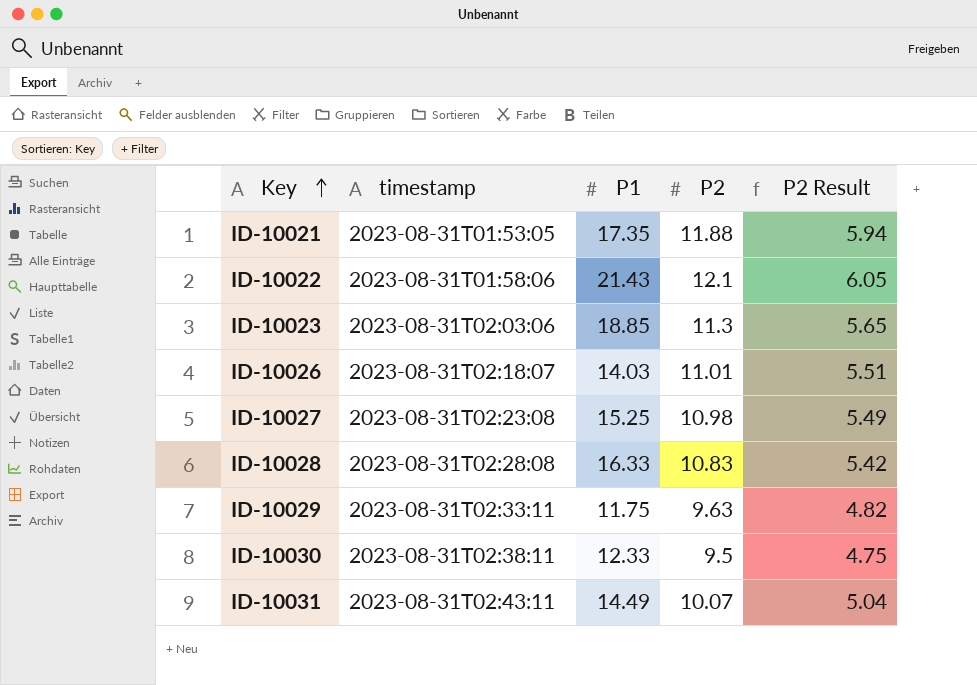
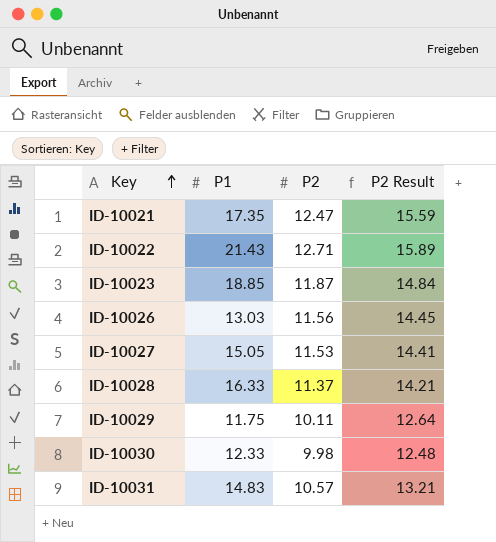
column timestamp | position: 2 -> none
column P2 Result | formula: [P2] * 0.5 -> [P2] * 1.25
ID-10021 | P2: 11.88 -> 12.47
ID-10022 | P2: 12.1 -> 12.71
ID-10023 | P2: 11.3 -> 11.87
ID-10026 | P1: 14.03 -> 13.03
ID-10026 | P2: 11.01 -> 11.56
ID-10027 | P1: 15.25 -> 15.05
ID-10027 | P2: 10.98 -> 11.53
ID-10028 | P2: 10.83 -> 11.37
ID-10029 | P2: 9.63 -> 10.11
ID-10030 | P2: 9.5 -> 9.98
ID-10031 | P1: 14.49 -> 14.83
ID-10031 | P2: 10.07 -> 10.57

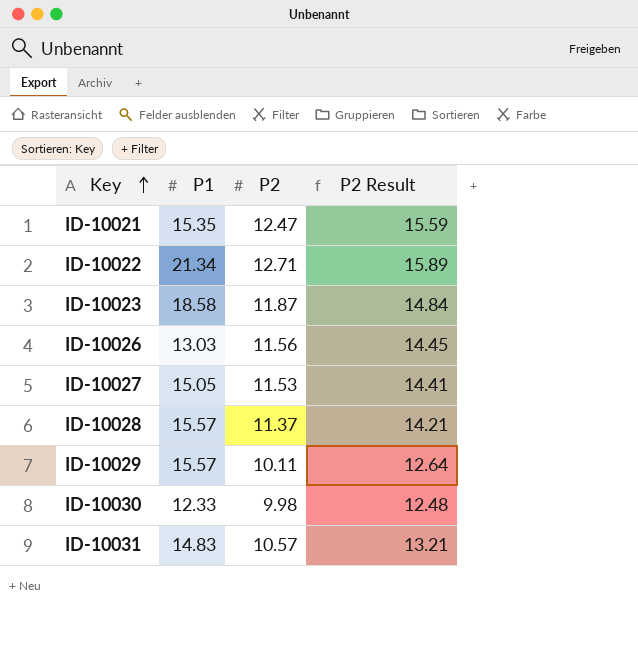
ID-10021 | P1: 17.35 -> 15.35
ID-10022 | P1: 21.43 -> 21.34
ID-10023 | P1: 18.85 -> 18.58
ID-10028 | P1: 16.33 -> 15.57
ID-10029 | P1: 11.75 -> 15.57

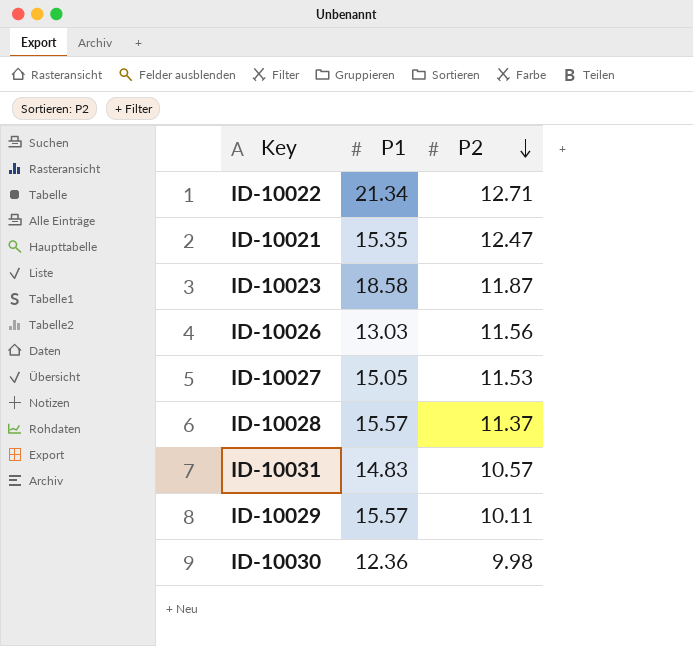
row order: Key ascending -> P2 descending
column P2 Result | formula: [P2] * 1.25 -> none
ID-10030 | P1: 12.33 -> 12.36

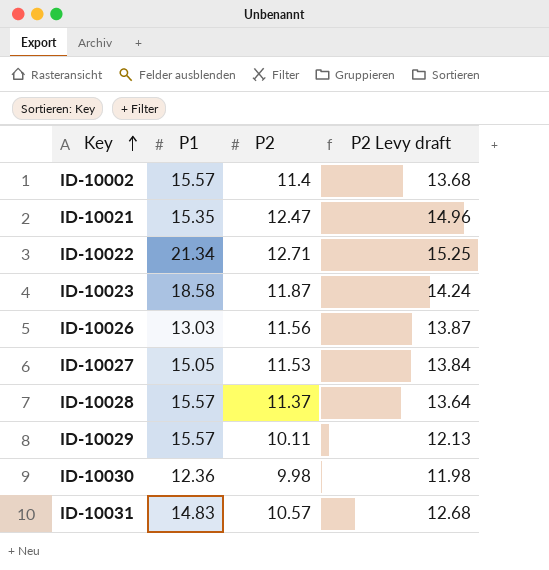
row order: P2 descending -> Key ascending
column P2 Levy draft | formula: none -> [P2] * 1.2
row ID-10002: none -> 15.57 | 11.4 | 13.68

